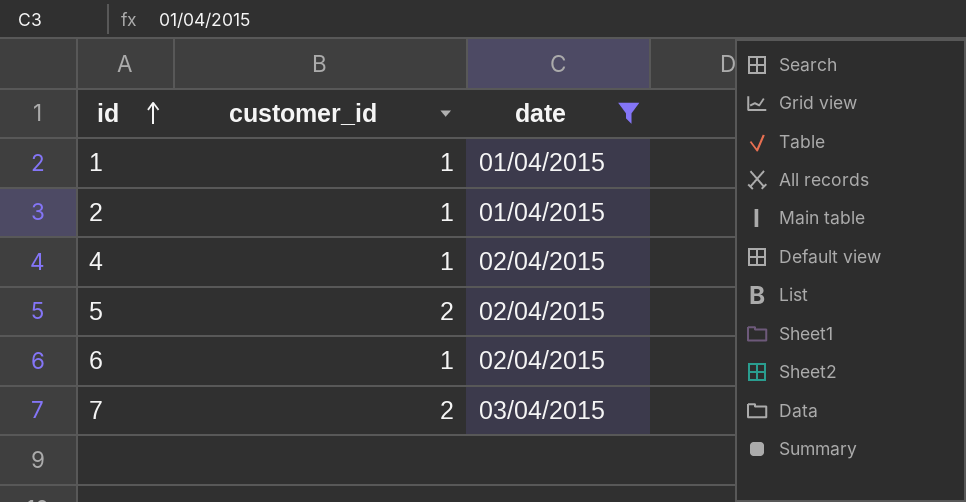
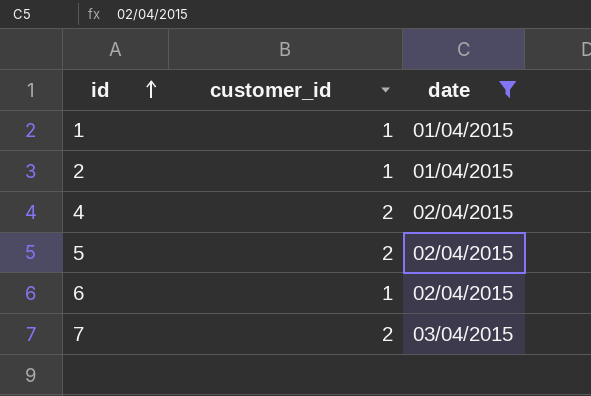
4 | customer_id: 1 -> 2

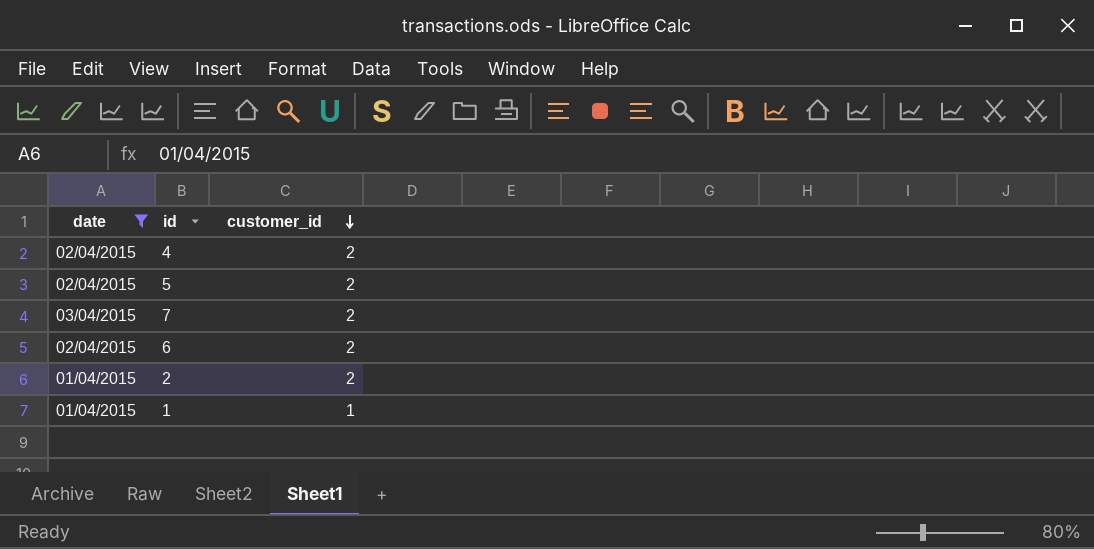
row order: id ascending -> customer_id descending
column date | position: 3 -> 1
6 | customer_id: 1 -> 2
2 | customer_id: 1 -> 2

